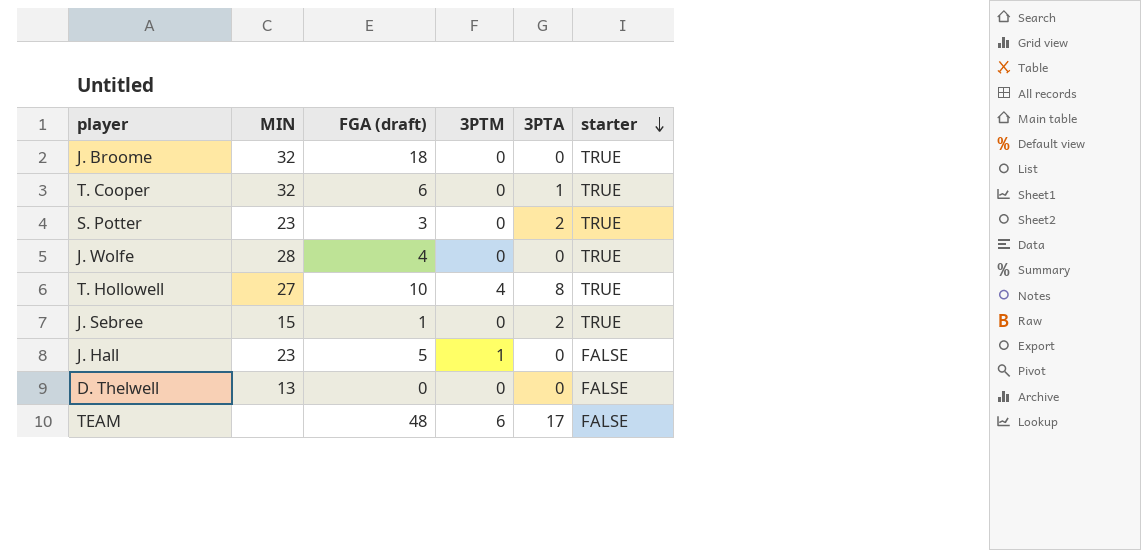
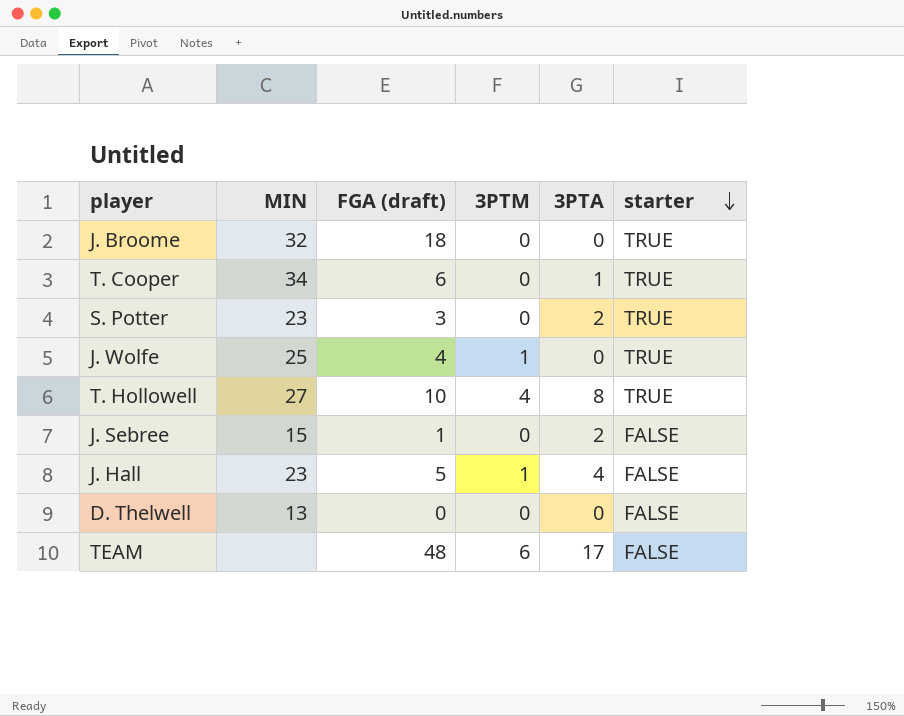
T. Cooper | MIN: 32 -> 34
J. Wolfe | MIN: 28 -> 25
J. Wolfe | 3PTM: 0 -> 1
J. Sebree | starter: TRUE -> FALSE
J. Hall | 3PTA: 0 -> 4

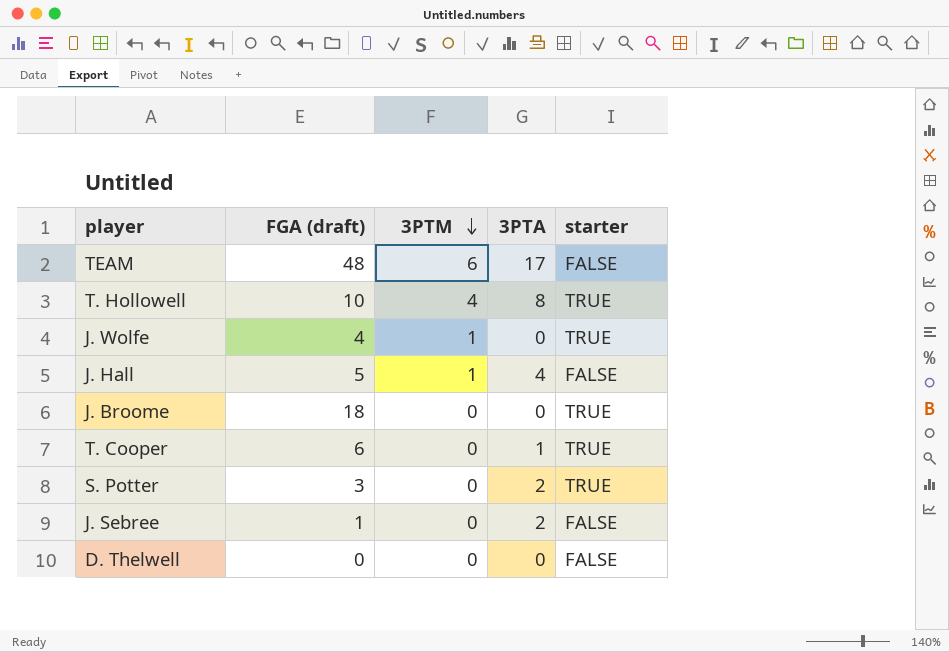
row order: starter descending -> 3PTM descending
column MIN | position: 2 -> none

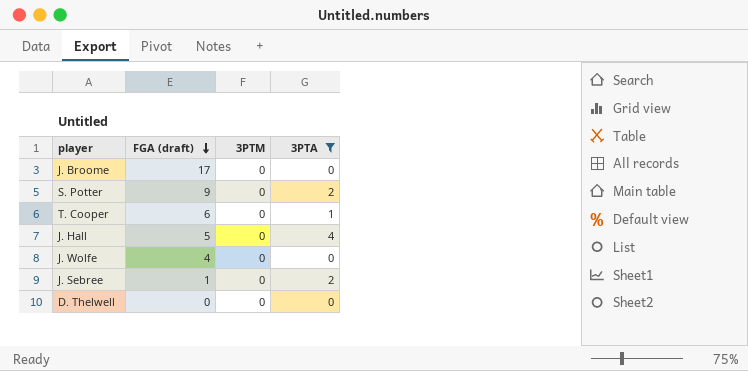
filter: none -> 3PTA <= 4
row order: 3PTM descending -> FGA (draft) descending
column starter | position: 5 -> none
J. Broome | FGA (draft): 18 -> 17
S. Potter | FGA (draft): 3 -> 9
J. Hall | 3PTM: 1 -> 0
J. Wolfe | 3PTM: 1 -> 0

